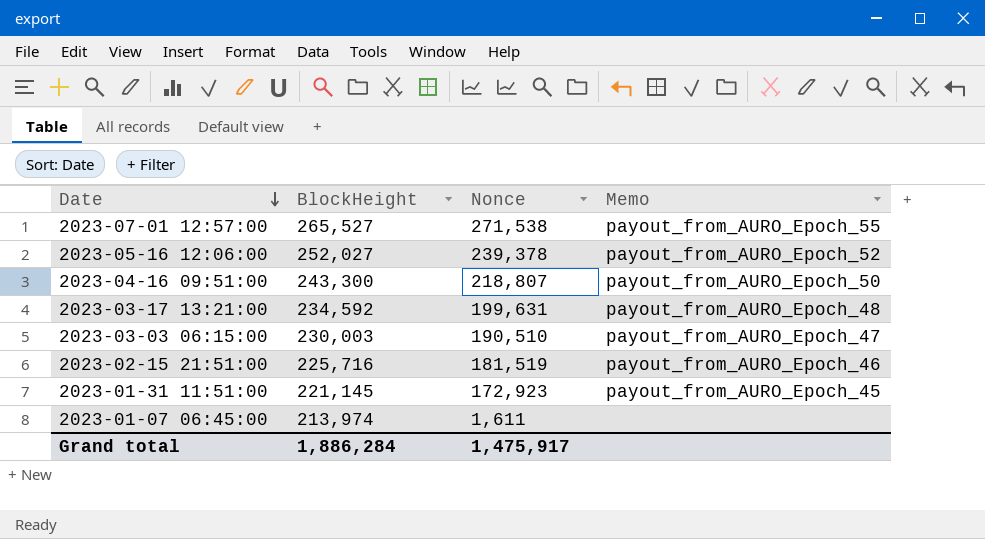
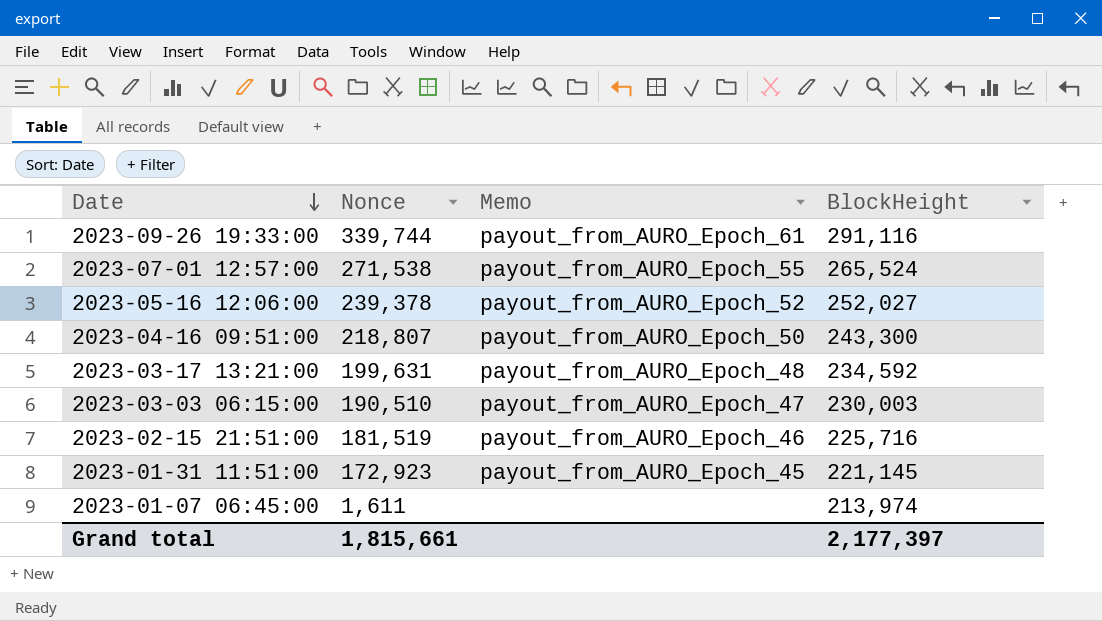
column BlockHeight | position: 2 -> 4
row 2023-09-26 19:33:00: none -> 339,744 | payout_from_AURO_Epoch_61 | 291,116
2023-07-01 12:57:00 | BlockHeight: 265,527 -> 265,524
Grand total | Nonce: 1,475,917 -> 1,815,661
Grand total | BlockHeight: 1,886,284 -> 2,177,397

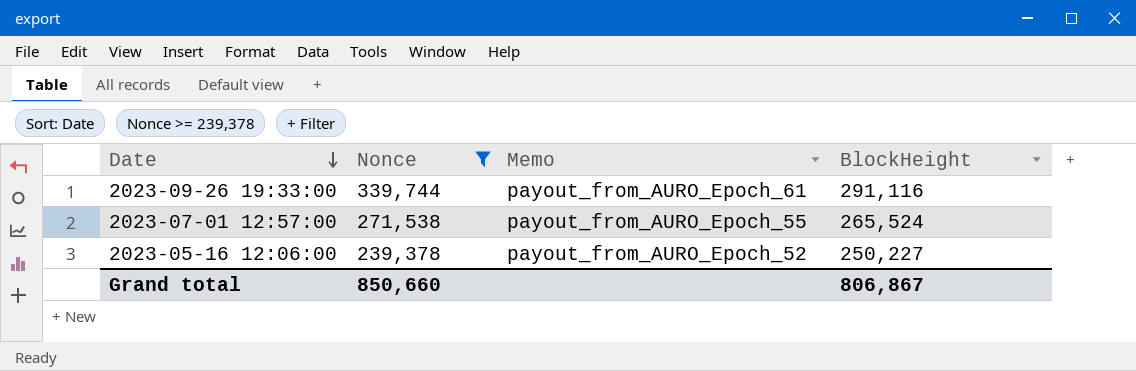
filter: none -> Nonce >= 239,378
2023-05-16 12:06:00 | BlockHeight: 252,027 -> 250,227
Grand total | Nonce: 1,815,661 -> 850,660
Grand total | BlockHeight: 2,177,397 -> 806,867

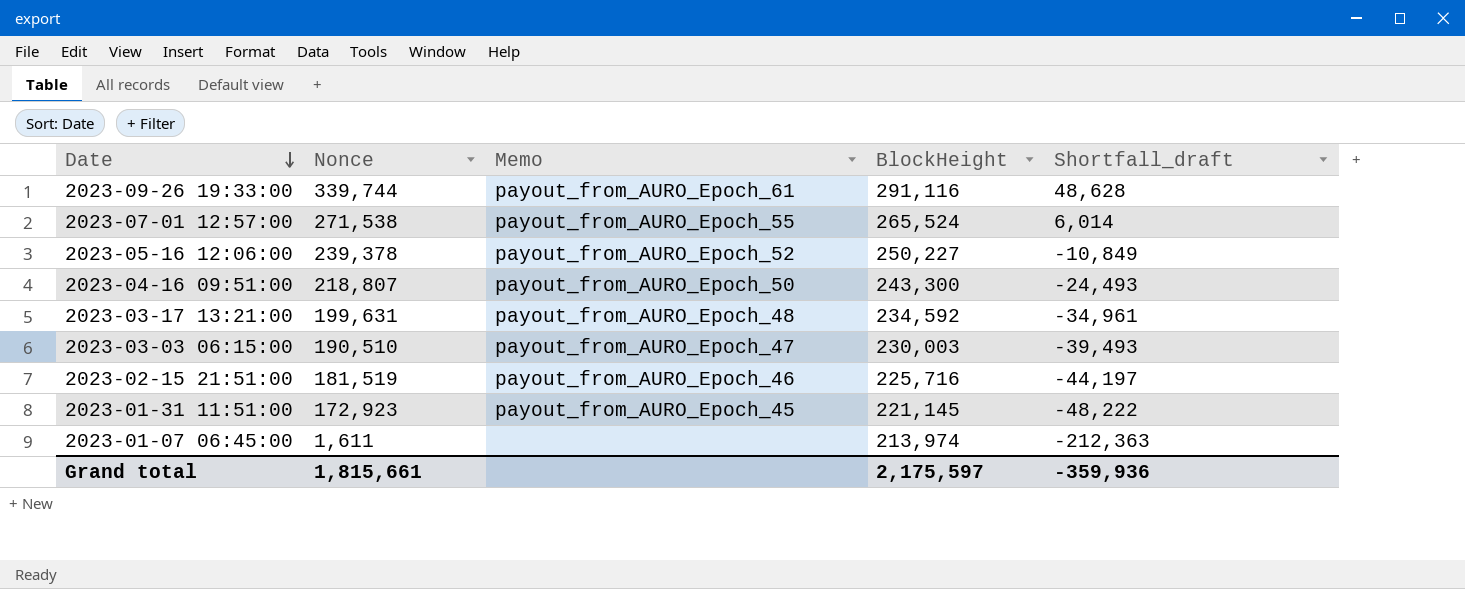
filter: Nonce >= 239,378 -> none
column Shortfall_draft | formula: none -> [Nonce] - [BlockHeight]
Grand total | Nonce: 850,660 -> 1,815,661
Grand total | BlockHeight: 806,867 -> 2,175,597

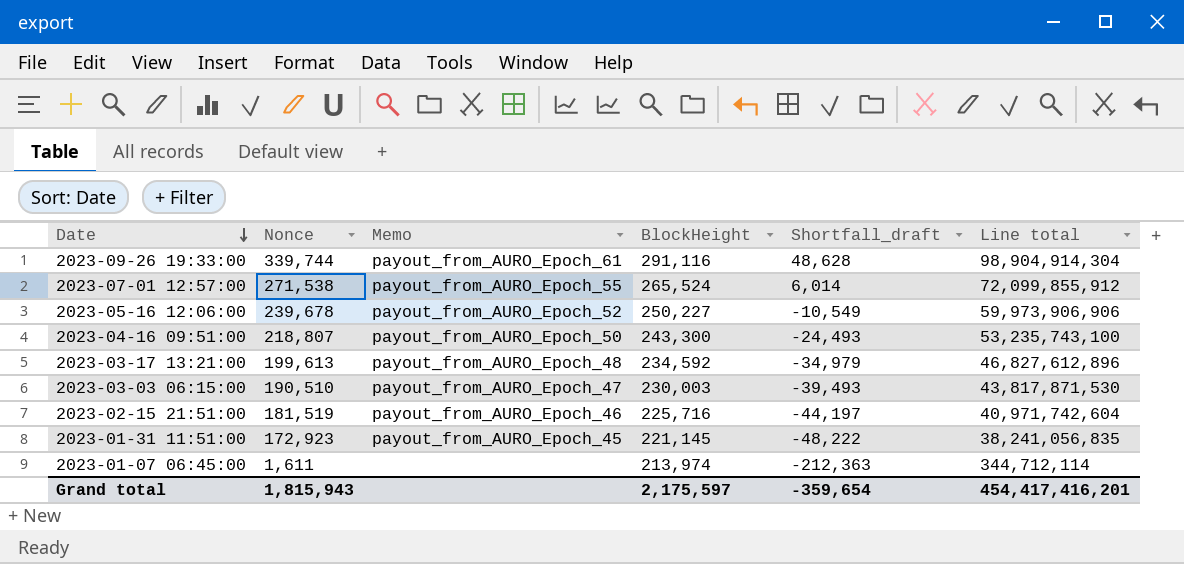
column Line total | formula: none -> [Nonce] * [BlockHeight]
2023-05-16 12:06:00 | Nonce: 239,378 -> 239,678
2023-05-16 12:06:00 | Shortfall_draft: -10,849 -> -10,549
2023-03-17 13:21:00 | Nonce: 199,631 -> 199,613
2023-03-17 13:21:00 | Shortfall_draft: -34,961 -> -34,979
Grand total | Nonce: 1,815,661 -> 1,815,943
Grand total | Shortfall_draft: -359,936 -> -359,654

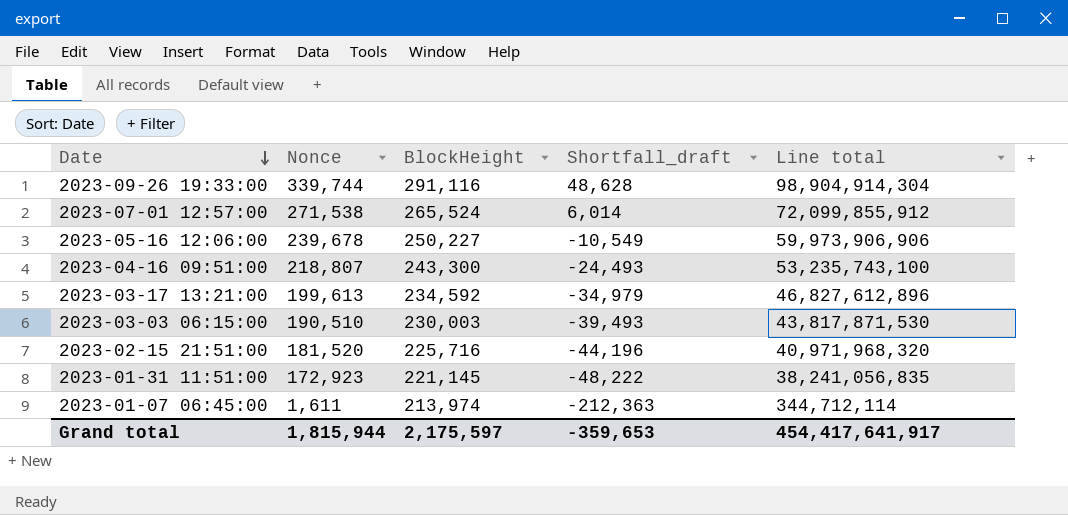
column Memo | position: 3 -> none
2023-02-15 21:51:00 | Nonce: 181,519 -> 181,520
2023-02-15 21:51:00 | Shortfall_draft: -44,197 -> -44,196
2023-02-15 21:51:00 | Line total: 40,971,742,604 -> 40,971,968,320
Grand total | Nonce: 1,815,943 -> 1,815,944
Grand total | Shortfall_draft: -359,654 -> -359,653
Grand total | Line total: 454,417,416,201 -> 454,417,641,917

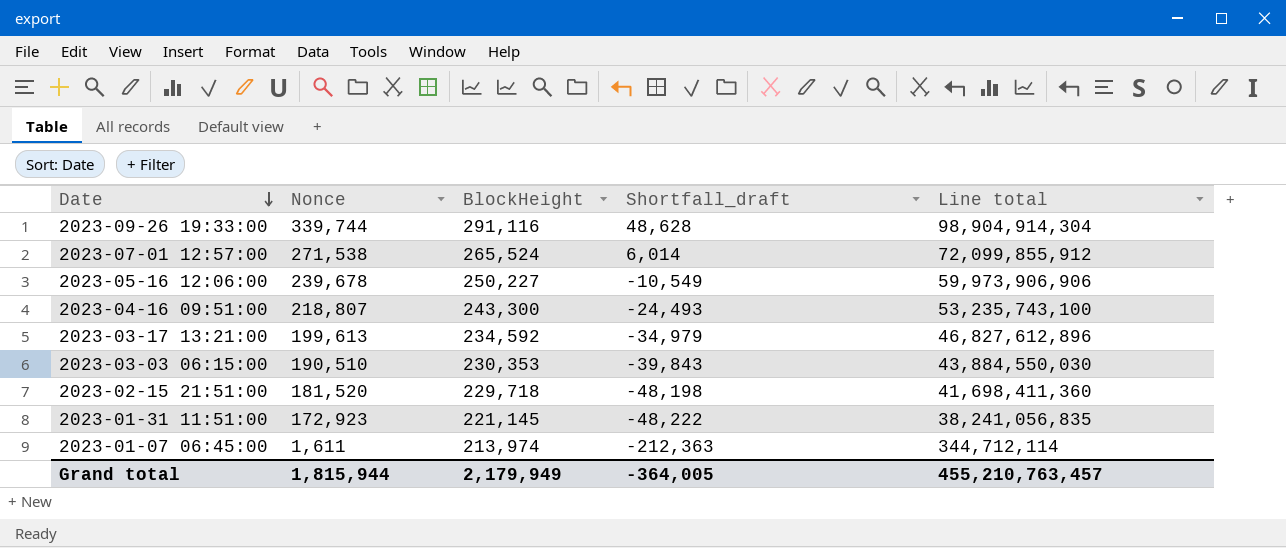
2023-03-03 06:15:00 | BlockHeight: 230,003 -> 230,353
2023-03-03 06:15:00 | Shortfall_draft: -39,493 -> -39,843
2023-03-03 06:15:00 | Line total: 43,817,871,530 -> 43,884,550,030
2023-02-15 21:51:00 | BlockHeight: 225,716 -> 229,718
2023-02-15 21:51:00 | Shortfall_draft: -44,196 -> -48,198
2023-02-15 21:51:00 | Line total: 40,971,968,320 -> 41,698,411,360
Grand total | BlockHeight: 2,175,597 -> 2,179,949
Grand total | Shortfall_draft: -359,653 -> -364,005
Grand total | Line total: 454,417,641,917 -> 455,210,763,457

